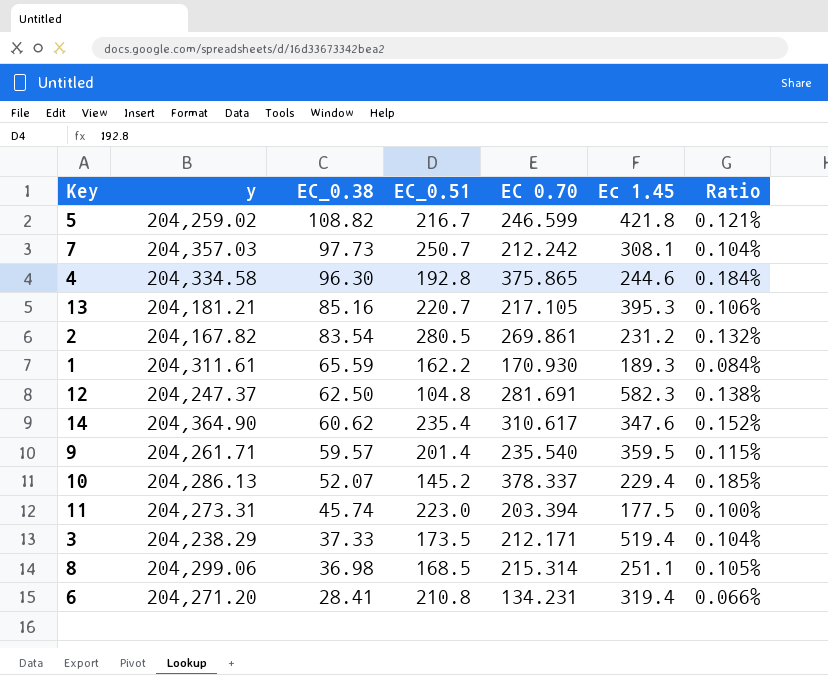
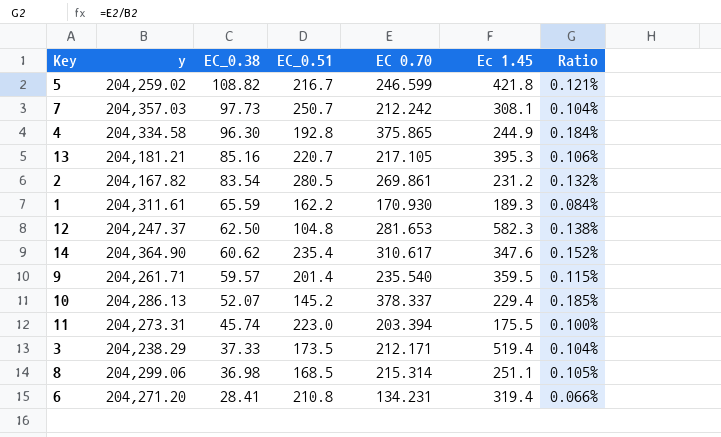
4 | Ec 1.45: 244.6 -> 244.9
12 | EC 0.70: 281.691 -> 281.653
11 | Ec 1.45: 177.5 -> 175.5

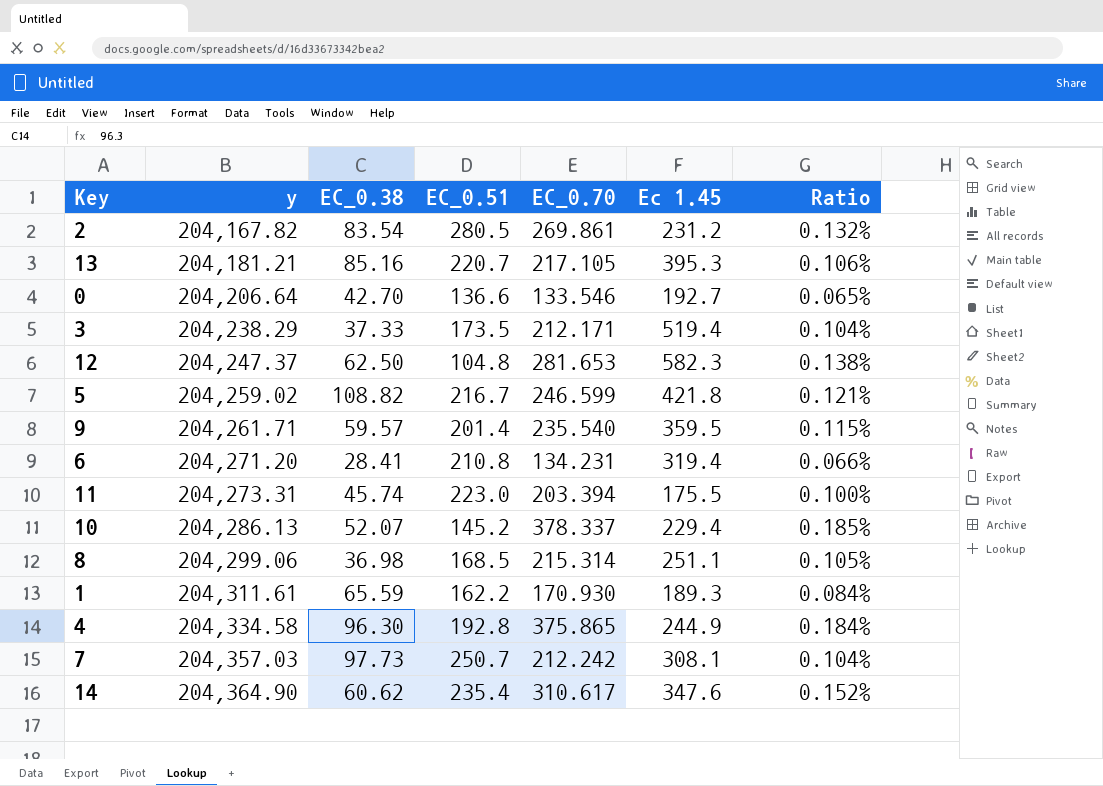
row order: EC_0.38 descending -> y ascending
column name: EC 0.70 -> EC_0.70
row 0: none -> 204,206.64 | 42.70 | 136.6 | 133.546 | 192.7 | 0.065%

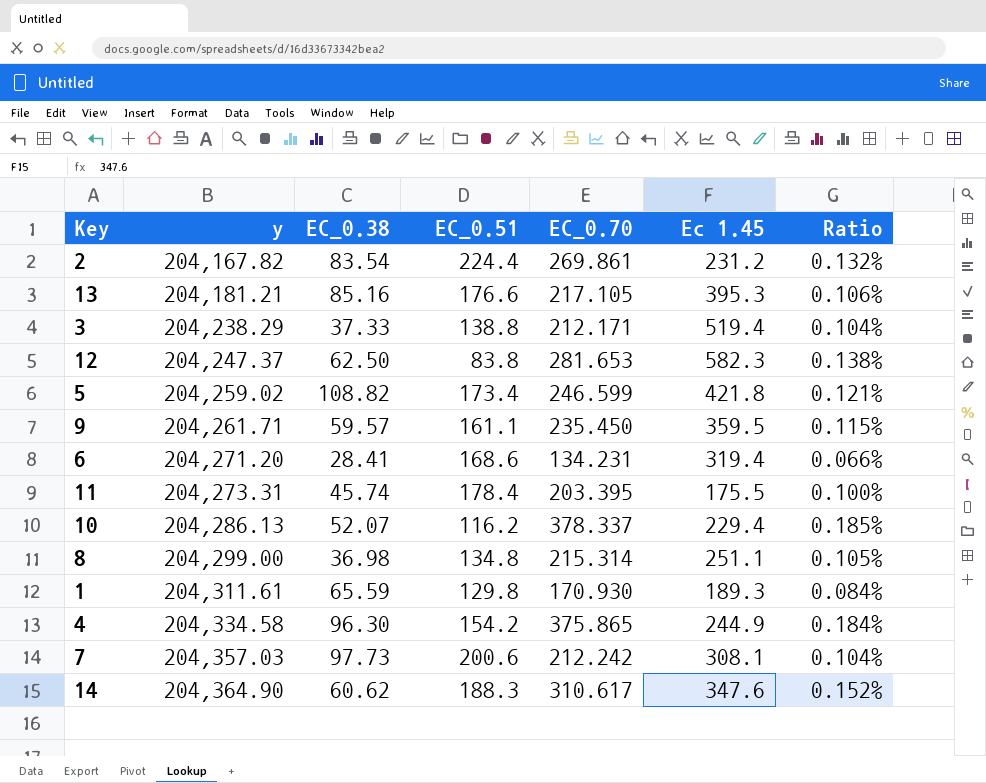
row 0: 204,206.64 | 42.70 | 136.6 | 133.546 | 192.7 | 0.065% -> none
2 | EC_0.51: 280.5 -> 224.4
13 | EC_0.51: 220.7 -> 176.6
3 | EC_0.51: 173.5 -> 138.8
12 | EC_0.51: 104.8 -> 83.8
5 | EC_0.51: 216.7 -> 173.4
9 | EC_0.51: 201.4 -> 161.1
9 | EC_0.70: 235.540 -> 235.450
6 | EC_0.51: 210.8 -> 168.6
11 | EC_0.51: 223.0 -> 178.4
11 | EC_0.70: 203.394 -> 203.395
10 | EC_0.51: 145.2 -> 116.2
8 | y: 204,299.06 -> 204,299.00
8 | EC_0.51: 168.5 -> 134.8
1 | EC_0.51: 162.2 -> 129.8
4 | EC_0.51: 192.8 -> 154.2
7 | EC_0.51: 250.7 -> 200.6
14 | EC_0.51: 235.4 -> 188.3

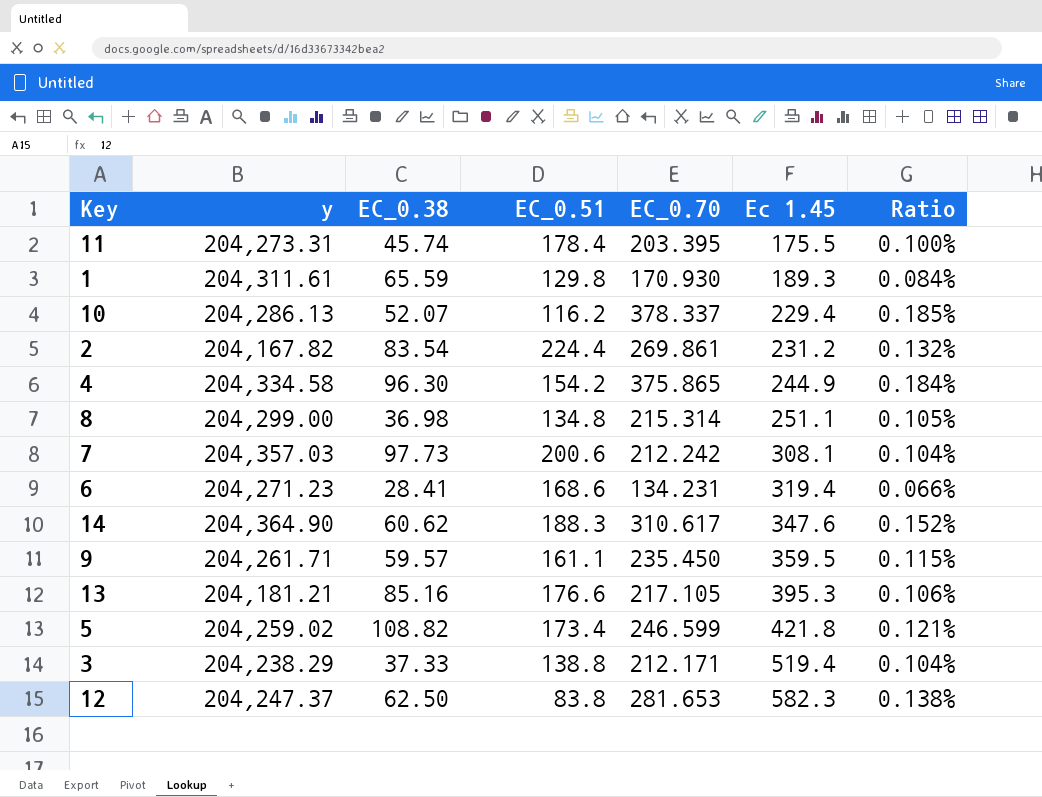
row order: y ascending -> Ec 1.45 ascending
6 | y: 204,271.20 -> 204,271.23

